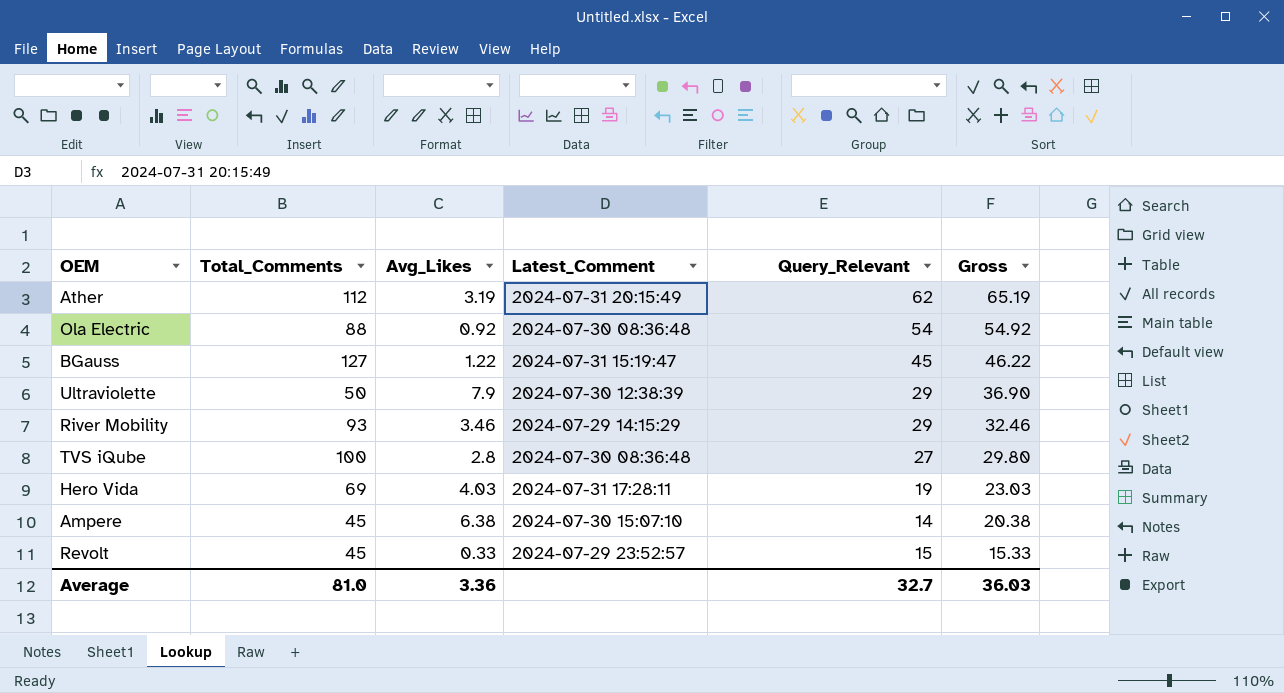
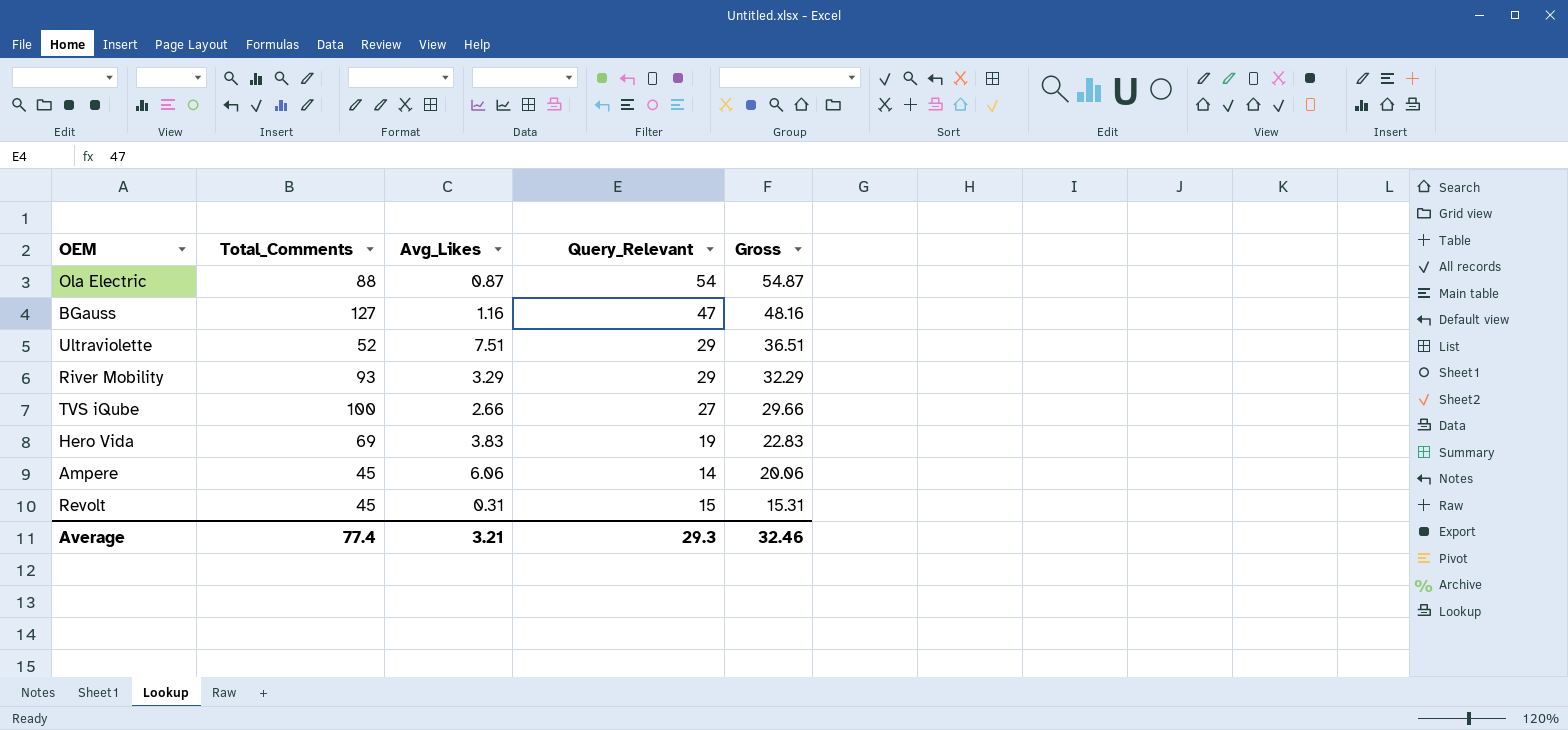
column Latest_Comment | position: 4 -> none
row Ather: 112 | 3.19 | 2024-07-31 20:15:49 | 62 | 65.19 -> none
Ola Electric | Avg_Likes: 0.92 -> 0.87
Ola Electric | Gross: 54.92 -> 54.87
BGauss | Avg_Likes: 1.22 -> 1.16
BGauss | Query_Relevant: 45 -> 47
BGauss | Gross: 46.22 -> 48.16
Ultraviolette | Total_Comments: 50 -> 52
Ultraviolette | Avg_Likes: 7.9 -> 7.51
Ultraviolette | Gross: 36.90 -> 36.51
River Mobility | Avg_Likes: 3.46 -> 3.29
River Mobility | Gross: 32.46 -> 32.29
TVS iQube | Avg_Likes: 2.8 -> 2.66
TVS iQube | Gross: 29.80 -> 29.66
Hero Vida | Avg_Likes: 4.03 -> 3.83
Hero Vida | Gross: 23.03 -> 22.83
Ampere | Avg_Likes: 6.38 -> 6.06
Ampere | Gross: 20.38 -> 20.06
Revolt | Avg_Likes: 0.33 -> 0.31
Revolt | Gross: 15.33 -> 15.31
Average | Total_Comments: 81.0 -> 77.4
Average | Avg_Likes: 3.36 -> 3.21
Average | Query_Relevant: 32.7 -> 29.3
Average | Gross: 36.03 -> 32.46

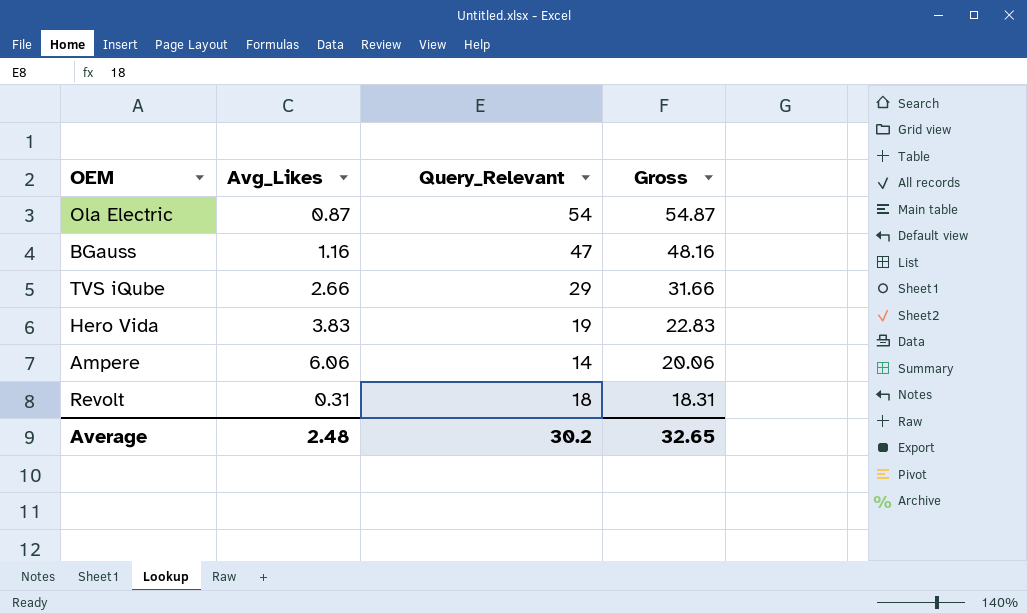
column Total_Comments | position: 2 -> none
row Ultraviolette: 52 | 7.51 | 29 | 36.51 -> none
row River Mobility: 93 | 3.29 | 29 | 32.29 -> none
TVS iQube | Query_Relevant: 27 -> 29
TVS iQube | Gross: 29.66 -> 31.66
Revolt | Query_Relevant: 15 -> 18
Revolt | Gross: 15.31 -> 18.31
Average | Avg_Likes: 3.21 -> 2.48
Average | Query_Relevant: 29.3 -> 30.2
Average | Gross: 32.46 -> 32.65

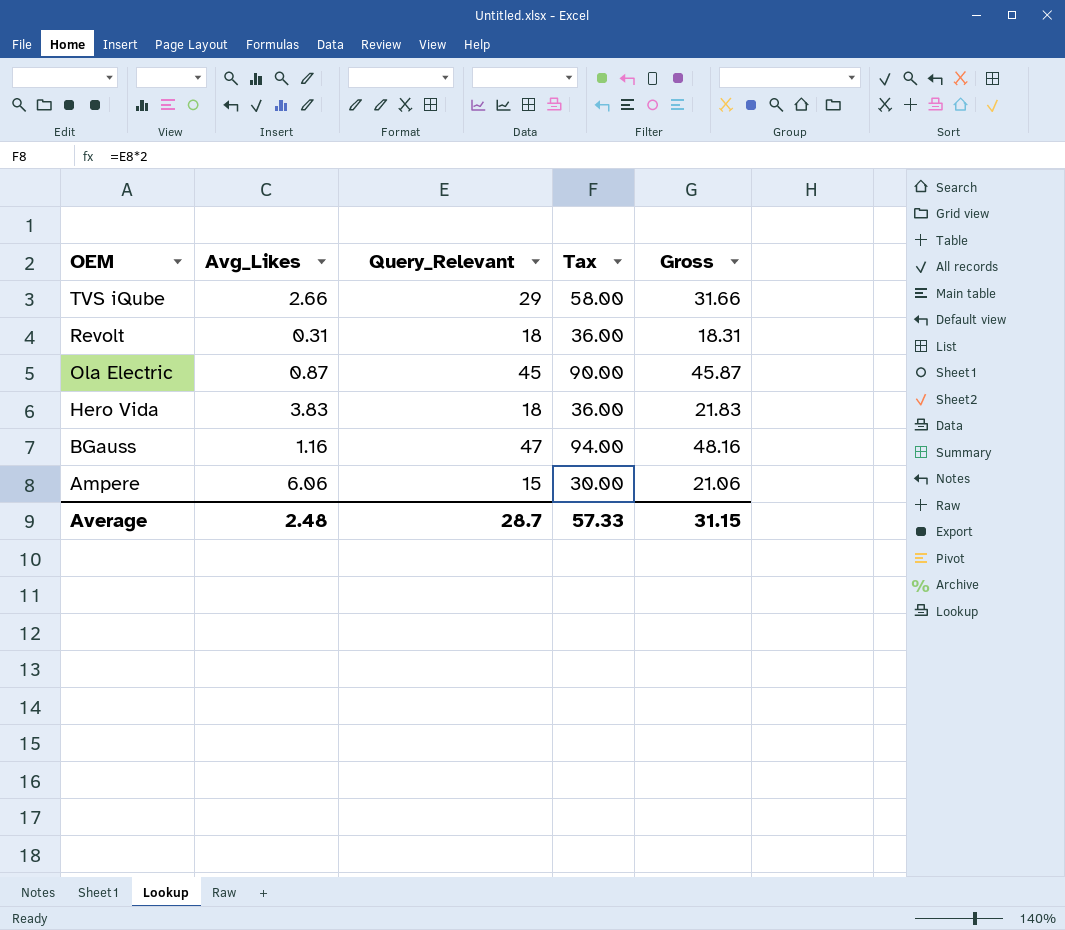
row order: Gross descending -> OEM descending
column Tax | formula: none -> [Query_Relevant] * 2
Ola Electric | Query_Relevant: 54 -> 45
Ola Electric | Gross: 54.87 -> 45.87
Hero Vida | Query_Relevant: 19 -> 18
Hero Vida | Gross: 22.83 -> 21.83
Ampere | Query_Relevant: 14 -> 15
Ampere | Gross: 20.06 -> 21.06
Average | Query_Relevant: 30.2 -> 28.7
Average | Gross: 32.65 -> 31.15

